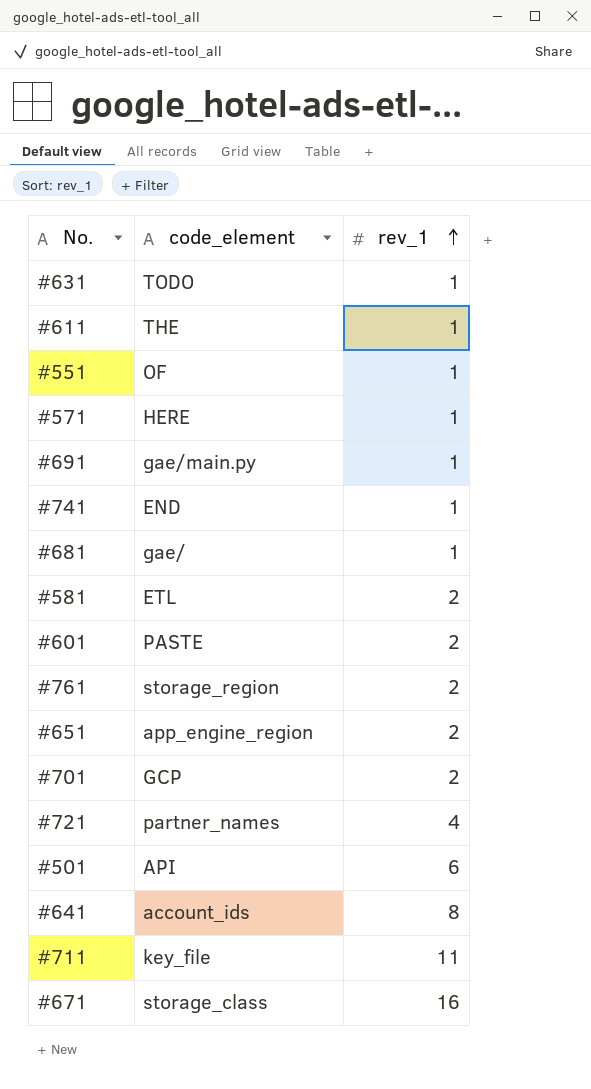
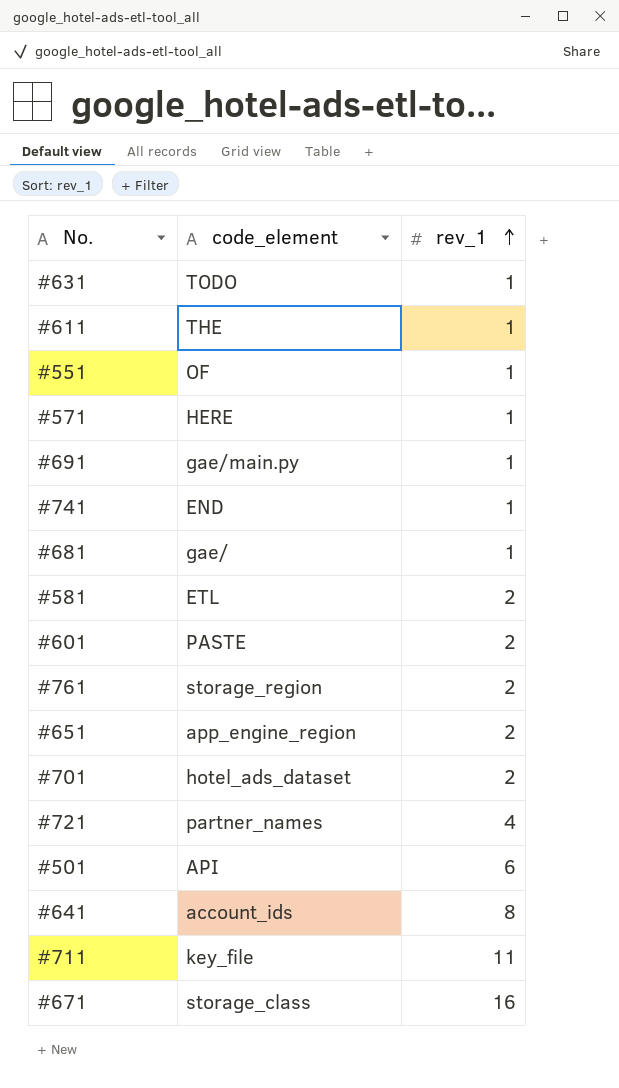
#701 | code_element: GCP -> hotel_ads_dataset

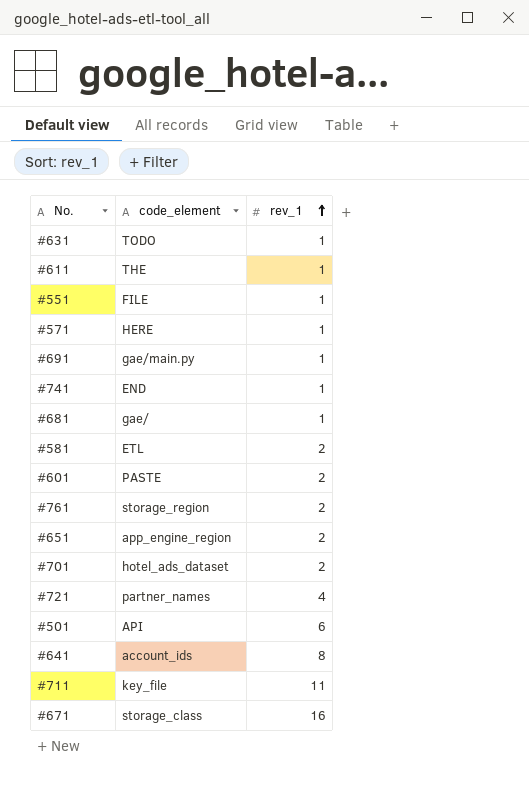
#551 | code_element: OF -> FILE

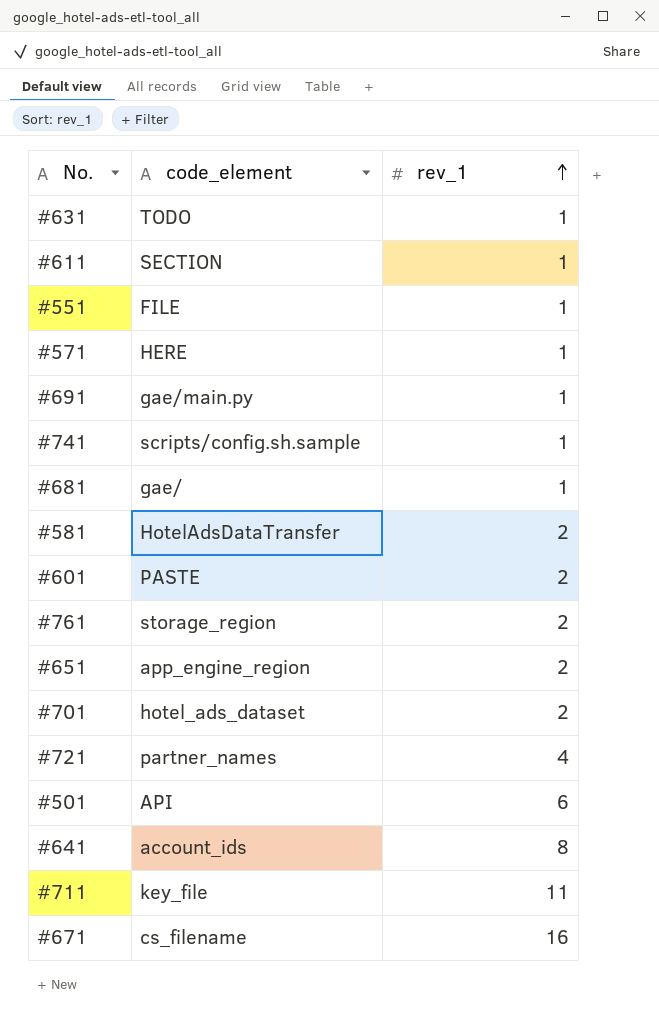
#611 | code_element: THE -> SECTION
#741 | code_element: END -> scripts/config.sh.sample
#581 | code_element: ETL -> HotelAdsDataTransfer
#671 | code_element: storage_class -> cs_filename

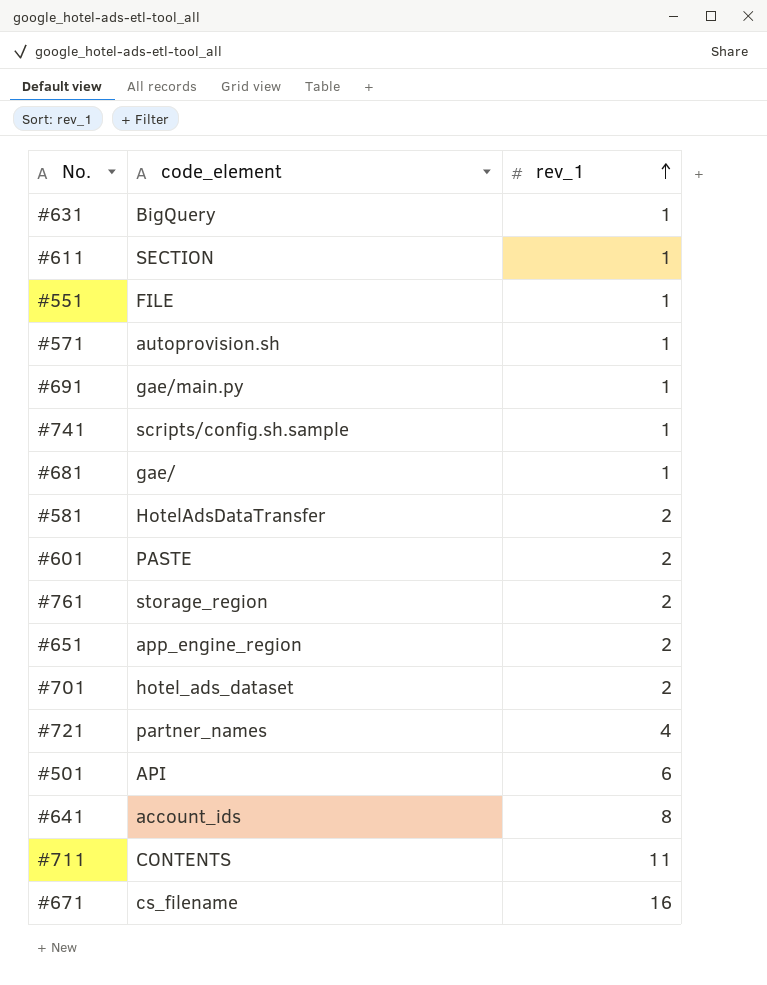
#631 | code_element: TODO -> BigQuery
#571 | code_element: HERE -> autoprovision.sh
#711 | code_element: key_file -> CONTENTS

